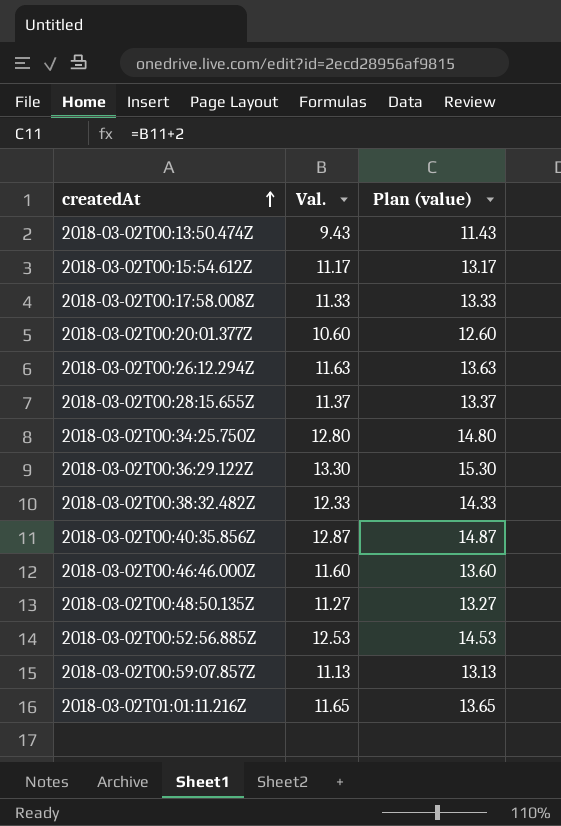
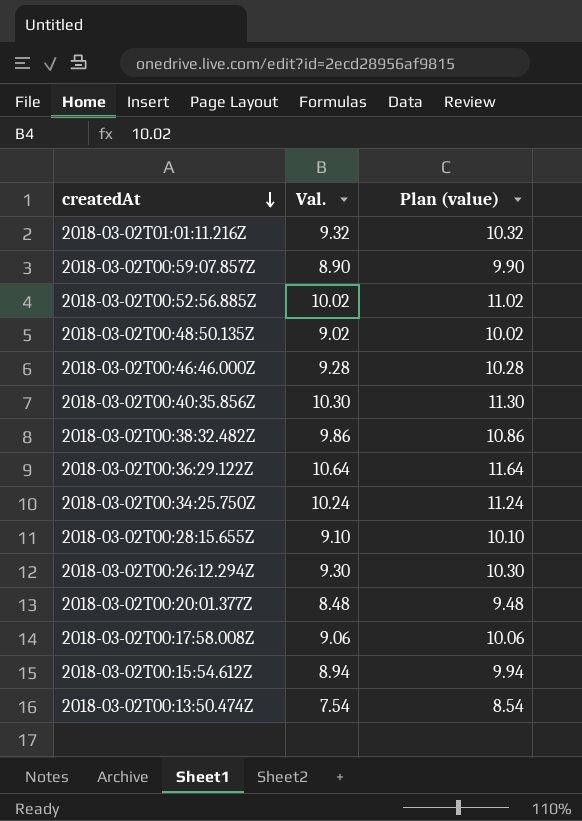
row order: createdAt ascending -> createdAt descending
column Plan (value) | formula: [Val.] + 2 -> [Val.] + 1
2018-03-02T01:01:11.216Z | Val.: 11.65 -> 9.32
2018-03-02T00:59:07.857Z | Val.: 11.13 -> 8.90
2018-03-02T00:52:56.885Z | Val.: 12.53 -> 10.02
2018-03-02T00:48:50.135Z | Val.: 11.27 -> 9.02
2018-03-02T00:46:46.000Z | Val.: 11.60 -> 9.28
2018-03-02T00:40:35.856Z | Val.: 12.87 -> 10.30
2018-03-02T00:38:32.482Z | Val.: 12.33 -> 9.86
2018-03-02T00:36:29.122Z | Val.: 13.30 -> 10.64
2018-03-02T00:34:25.750Z | Val.: 12.80 -> 10.24
2018-03-02T00:28:15.655Z | Val.: 11.37 -> 9.10
2018-03-02T00:26:12.294Z | Val.: 11.63 -> 9.30
2018-03-02T00:20:01.377Z | Val.: 10.60 -> 8.48
2018-03-02T00:17:58.008Z | Val.: 11.33 -> 9.06
2018-03-02T00:15:54.612Z | Val.: 11.17 -> 8.94
2018-03-02T00:13:50.474Z | Val.: 9.43 -> 7.54

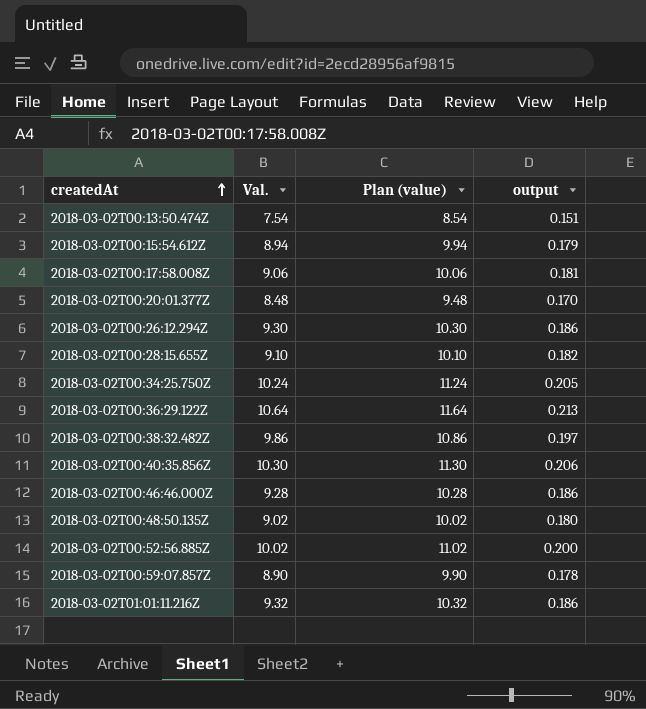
row order: createdAt descending -> createdAt ascending
column output | formula: none -> [Val.] * 0.02

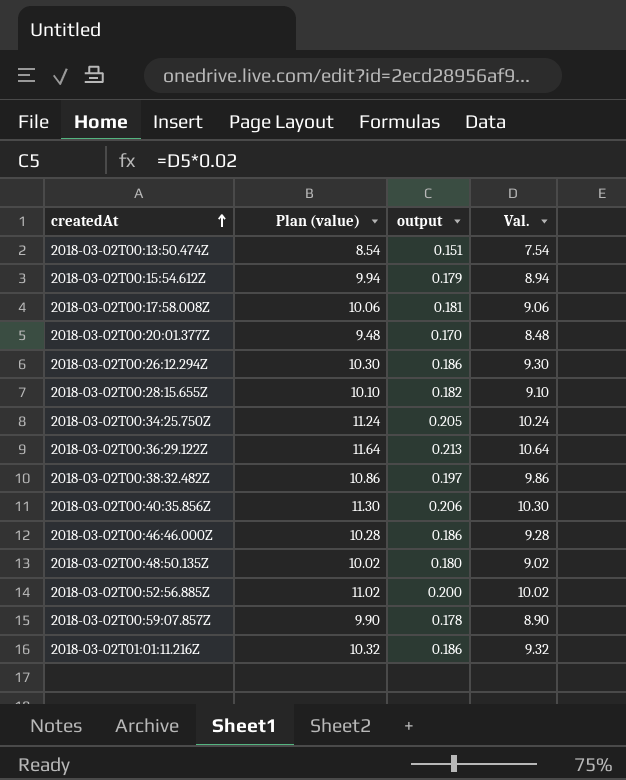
column Val. | position: 2 -> 4

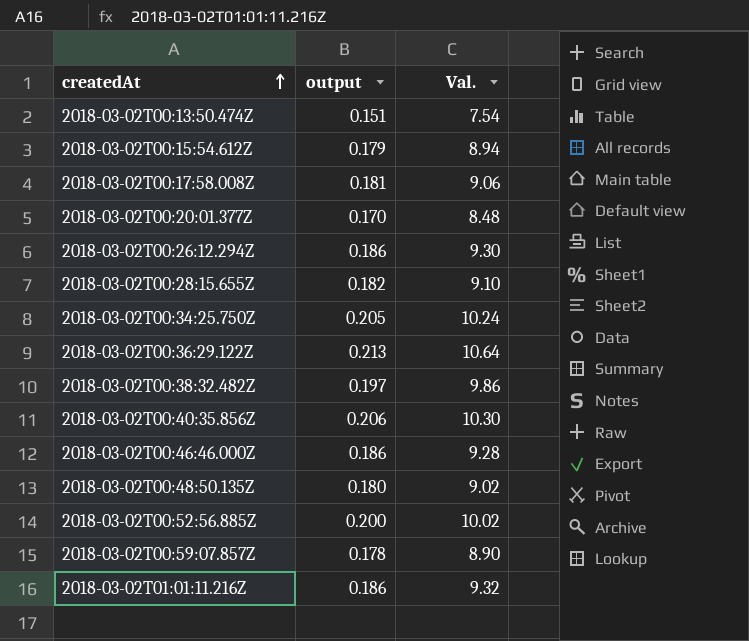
column Plan (value) | formula: [Val.] + 1 -> none

